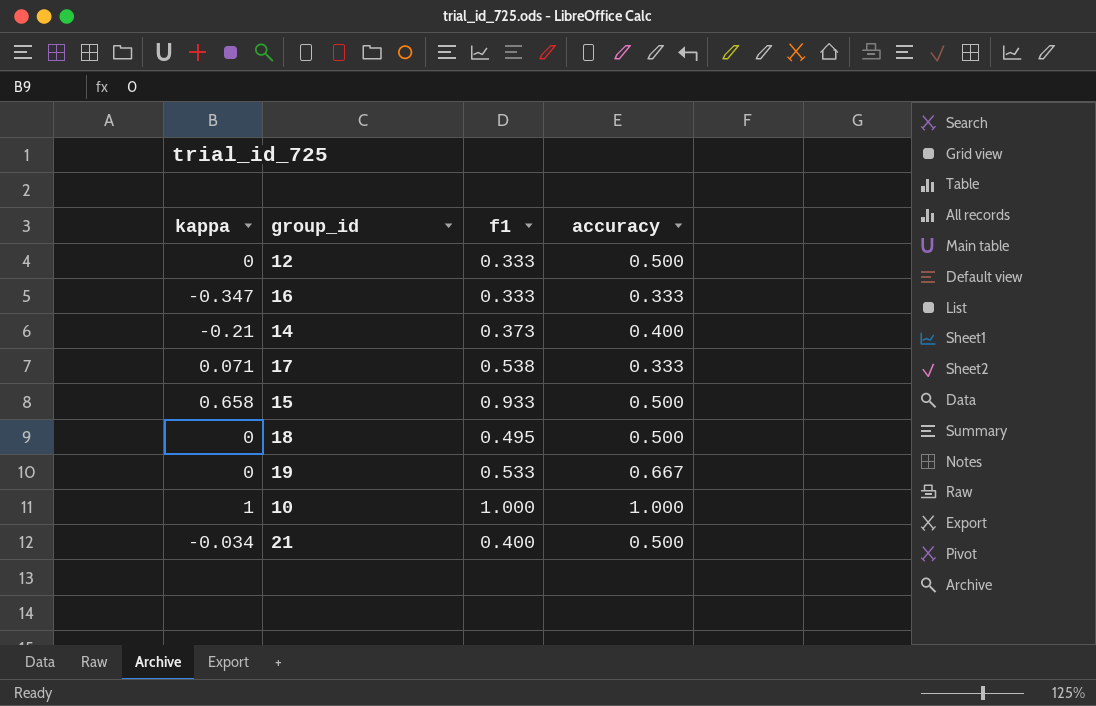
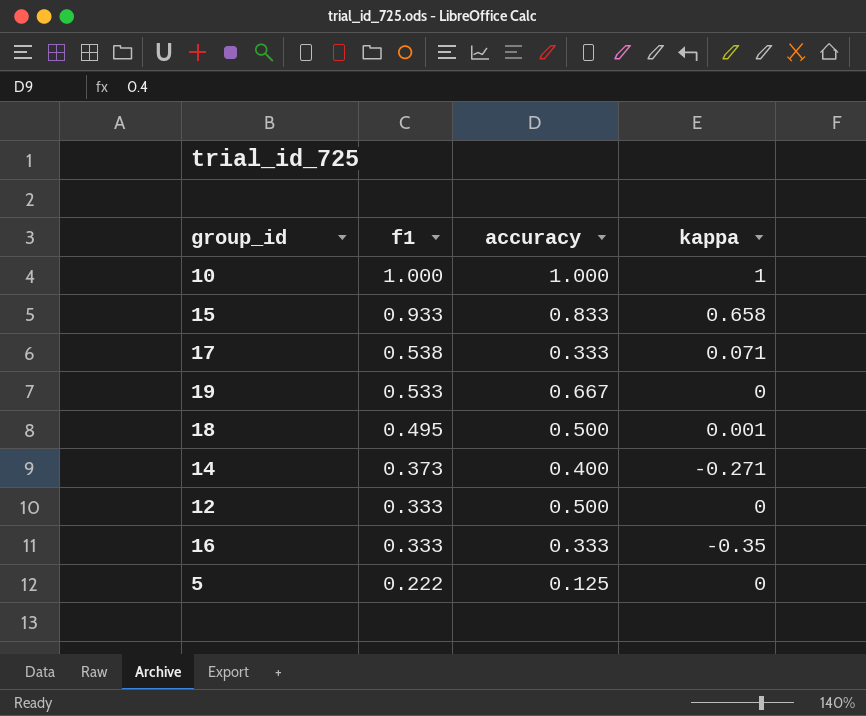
row order: none -> f1 descending
column kappa | position: 1 -> 4
row 21: -0.034 | 0.400 | 0.500 -> none
15 | accuracy: 0.500 -> 0.833
18 | kappa: 0 -> 0.001
14 | kappa: -0.21 -> -0.271
16 | kappa: -0.347 -> -0.35
row 5: none -> 0.222 | 0.125 | 0

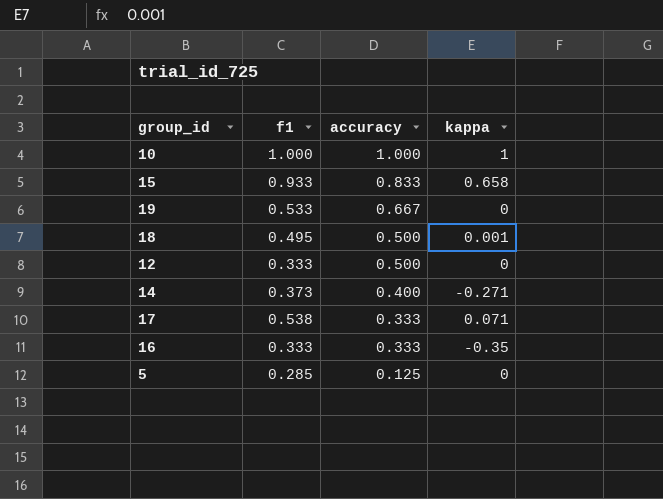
row order: f1 descending -> accuracy descending
5 | f1: 0.222 -> 0.285

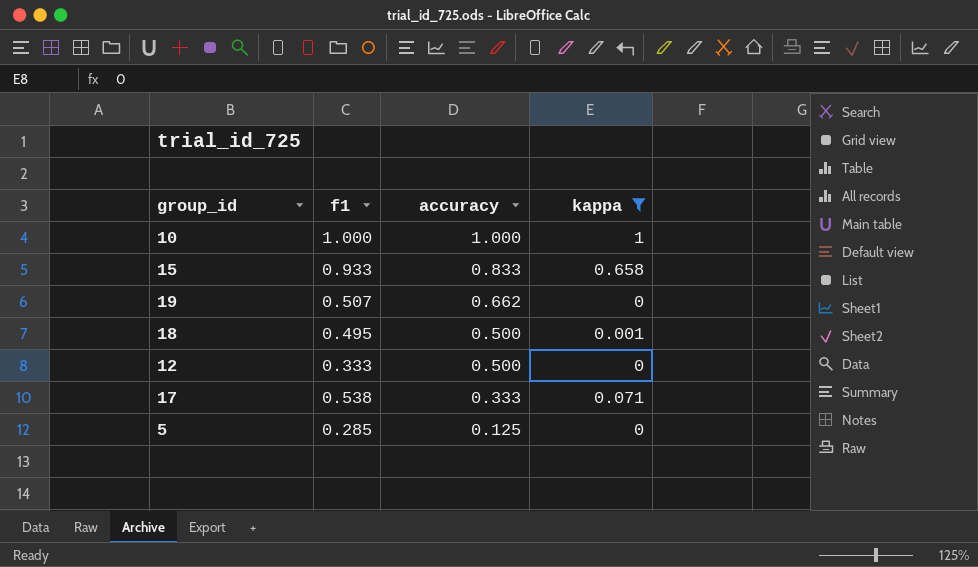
filter: none -> kappa >= 0
19 | f1: 0.533 -> 0.507
19 | accuracy: 0.667 -> 0.662

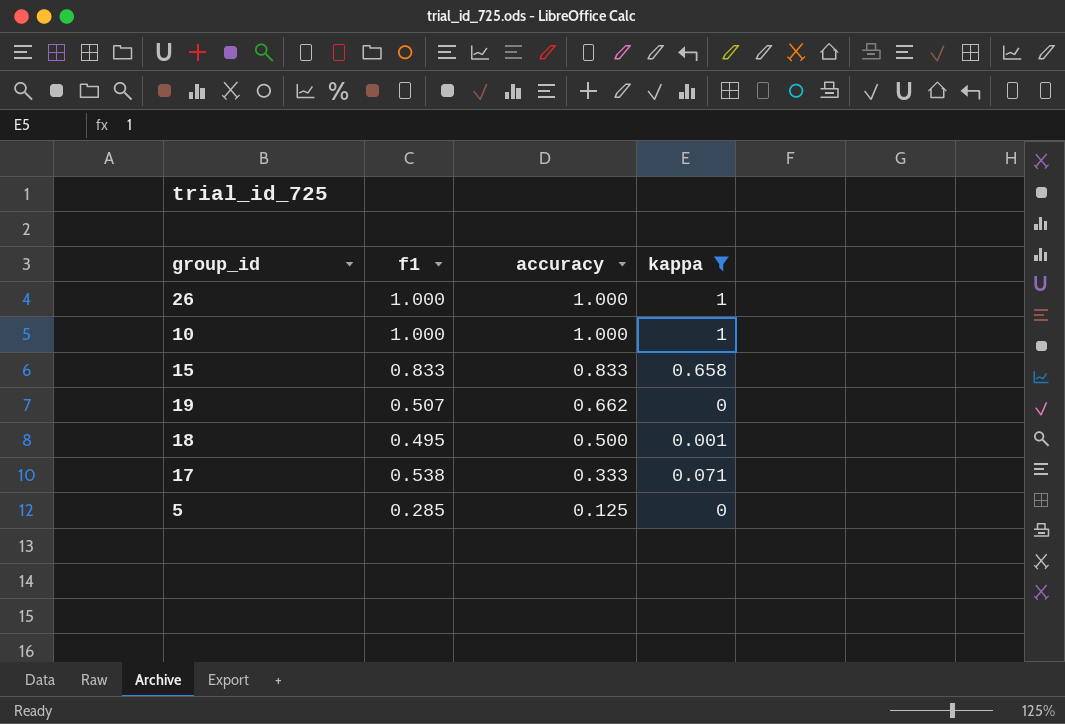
row 12: 0.333 | 0.500 | 0 -> none
row 26: none -> 1.000 | 1.000 | 1
15 | f1: 0.933 -> 0.833

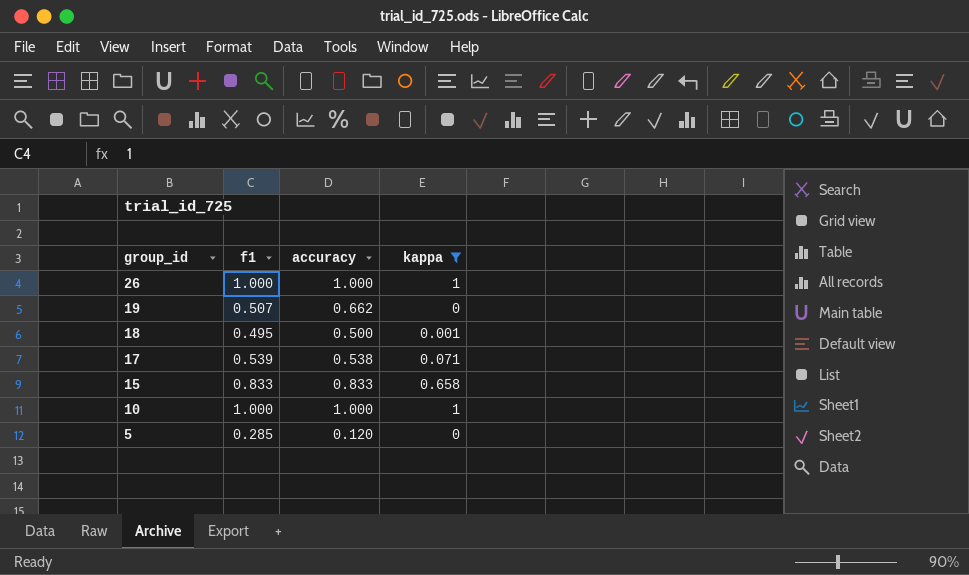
row order: accuracy descending -> group_id descending
17 | f1: 0.538 -> 0.539
17 | accuracy: 0.333 -> 0.538
5 | accuracy: 0.125 -> 0.120

